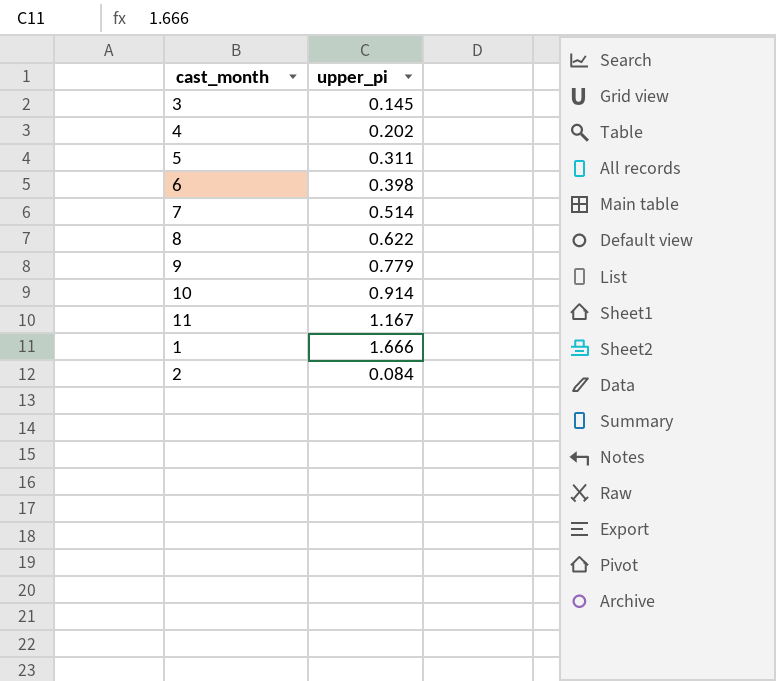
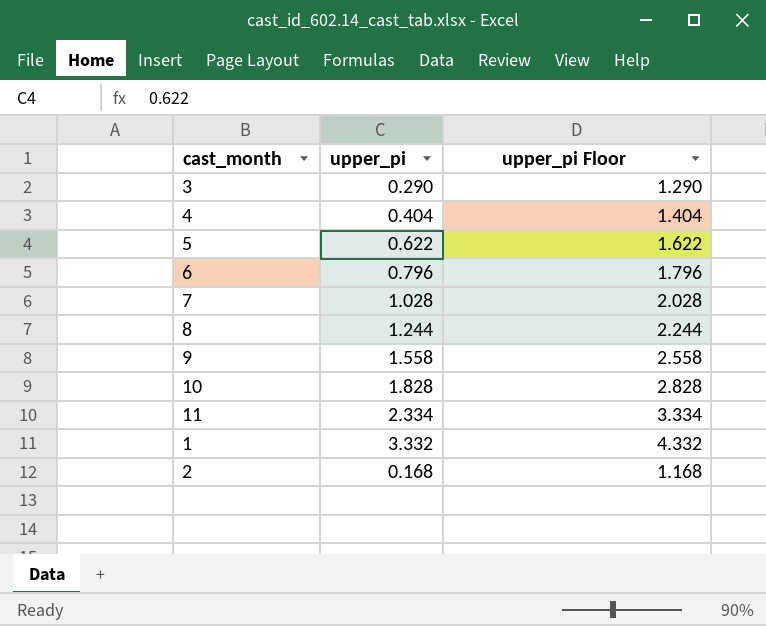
column upper_pi Floor | formula: none -> [upper_pi] + 1
3 | upper_pi: 0.145 -> 0.290
4 | upper_pi: 0.202 -> 0.404
5 | upper_pi: 0.311 -> 0.622
6 | upper_pi: 0.398 -> 0.796
7 | upper_pi: 0.514 -> 1.028
8 | upper_pi: 0.622 -> 1.244
9 | upper_pi: 0.779 -> 1.558
10 | upper_pi: 0.914 -> 1.828
11 | upper_pi: 1.167 -> 2.334
1 | upper_pi: 1.666 -> 3.332
2 | upper_pi: 0.084 -> 0.168

